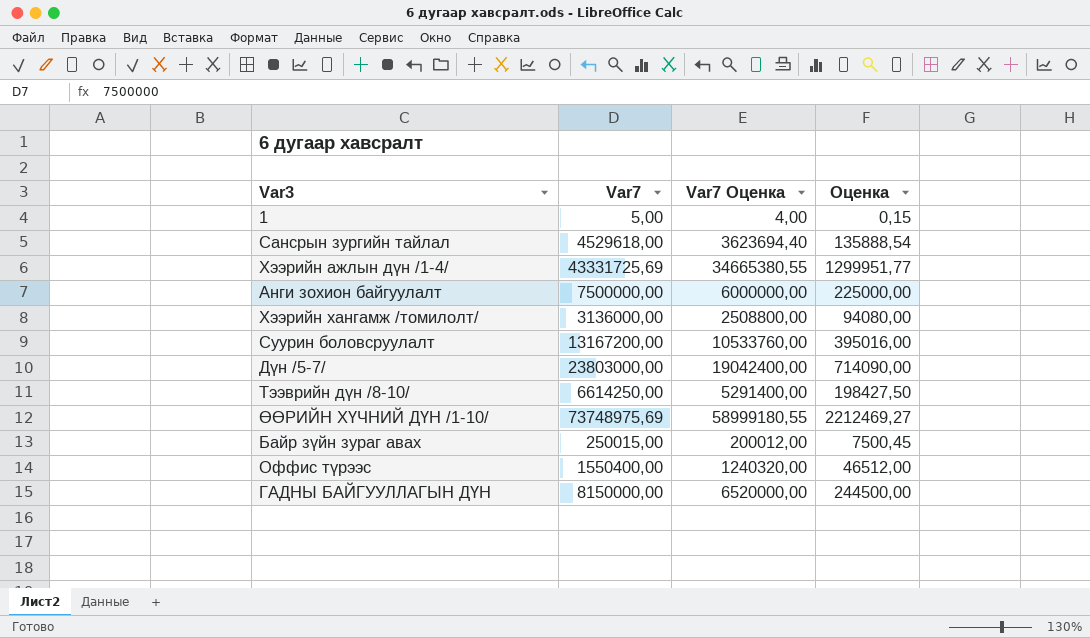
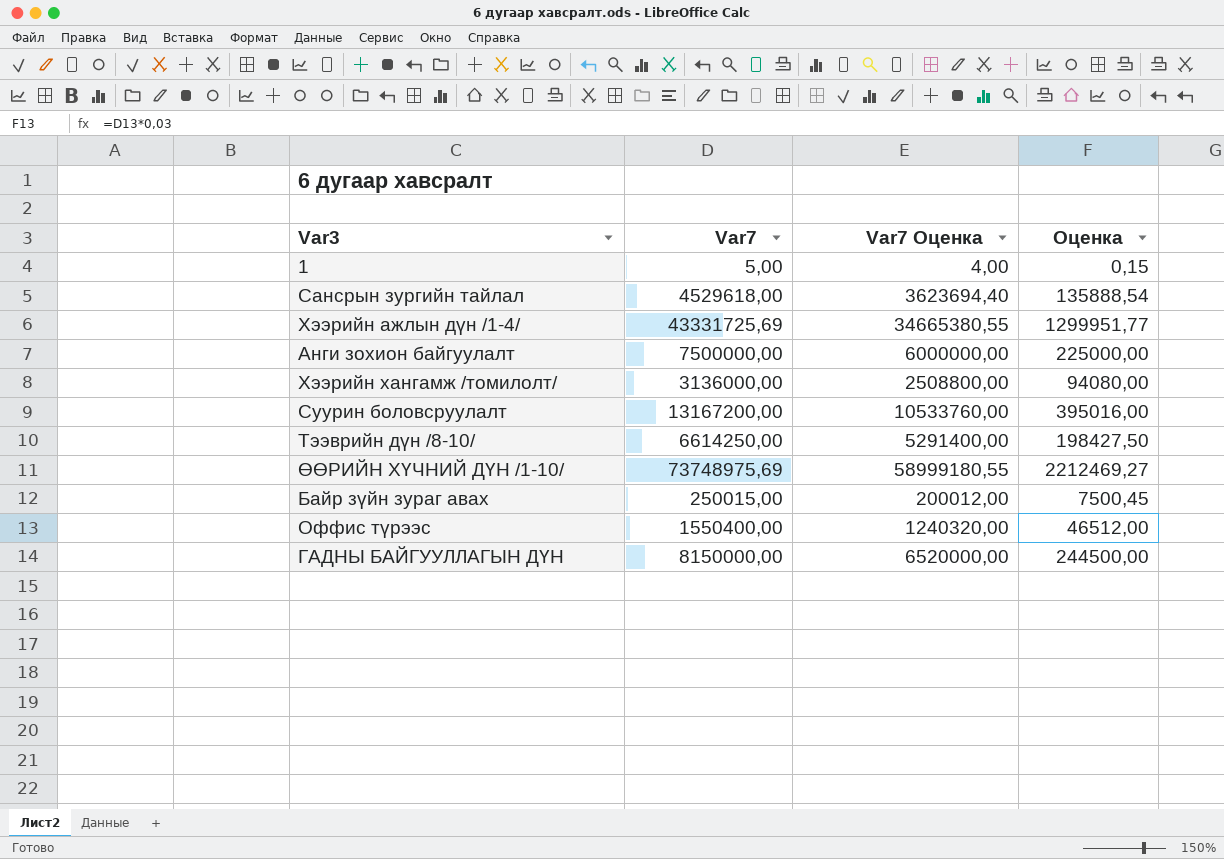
row Дүн /5-7/: 23803000,00 | 19042400,00 | 714090,00 -> none

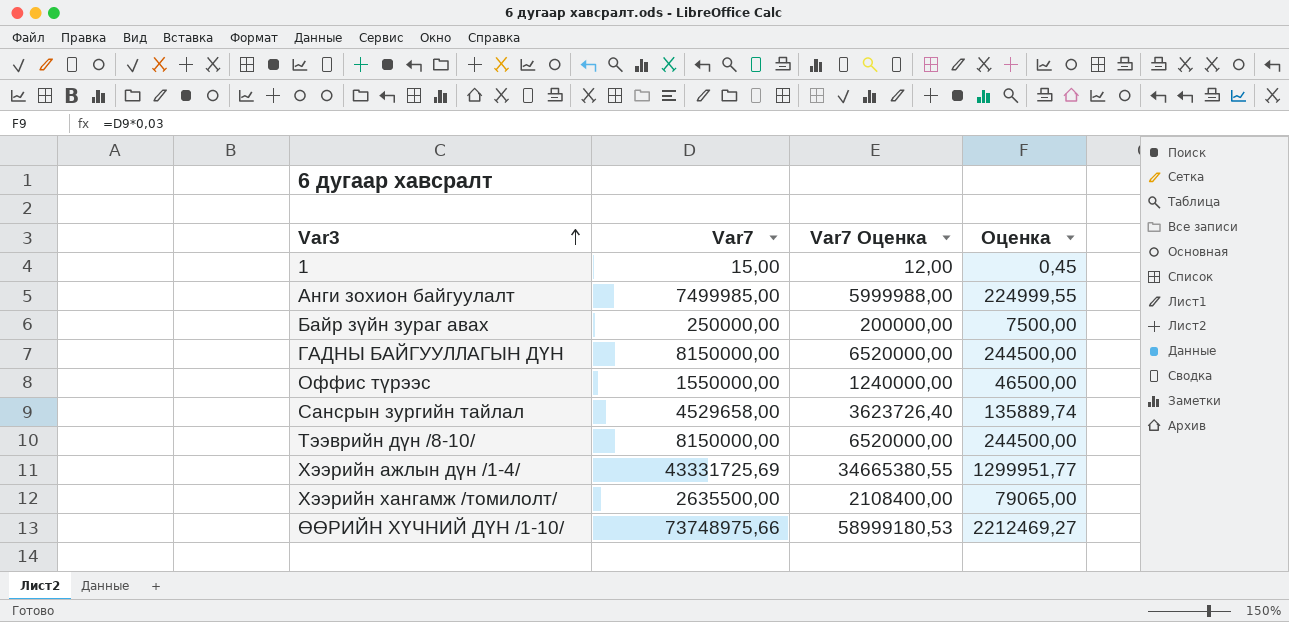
row order: none -> Var3 ascending
row Суурин боловсруулалт: 13167200,00 | 10533760,00 | 395016,00 -> none
1 | Var7: 5,00 -> 15,00
1 | Var7 Оценка: 4,00 -> 12,00
1 | Оценка: 0,15 -> 0,45
Анги зохион байгуулалт | Var7: 7500000,00 -> 7499985,00
Анги зохион байгуулалт | Var7 Оценка: 6000000,00 -> 5999988,00
Анги зохион байгуулалт | Оценка: 225000,00 -> 224999,55
Байр зүйн зураг авах | Var7: 250015,00 -> 250000,00
Байр зүйн зураг авах | Var7 Оценка: 200012,00 -> 200000,00
Байр зүйн зураг авах | Оценка: 7500,45 -> 7500,00
Оффис түрээс | Var7: 1550400,00 -> 1550000,00
Оффис түрээс | Var7 Оценка: 1240320,00 -> 1240000,00
Оффис түрээс | Оценка: 46512,00 -> 46500,00
Сансрын зургийн тайлал | Var7: 4529618,00 -> 4529658,00
Сансрын зургийн тайлал | Var7 Оценка: 3623694,40 -> 3623726,40
Сансрын зургийн тайлал | Оценка: 135888,54 -> 135889,74
Тээврийн дүн /8-10/ | Var7: 6614250,00 -> 8150000,00
Тээврийн дүн /8-10/ | Var7 Оценка: 5291400,00 -> 6520000,00
Тээврийн дүн /8-10/ | Оценка: 198427,50 -> 244500,00
Хээрийн хангамж /томилолт/ | Var7: 3136000,00 -> 2635500,00
Хээрийн хангамж /томилолт/ | Var7 Оценка: 2508800,00 -> 2108400,00
Хээрийн хангамж /томилолт/ | Оценка: 94080,00 -> 79065,00
ӨӨРИЙН ХҮЧНИЙ ДҮН /1-10/ | Var7: 73748975,69 -> 73748975,66
ӨӨРИЙН ХҮЧНИЙ ДҮН /1-10/ | Var7 Оценка: 58999180,55 -> 58999180,53

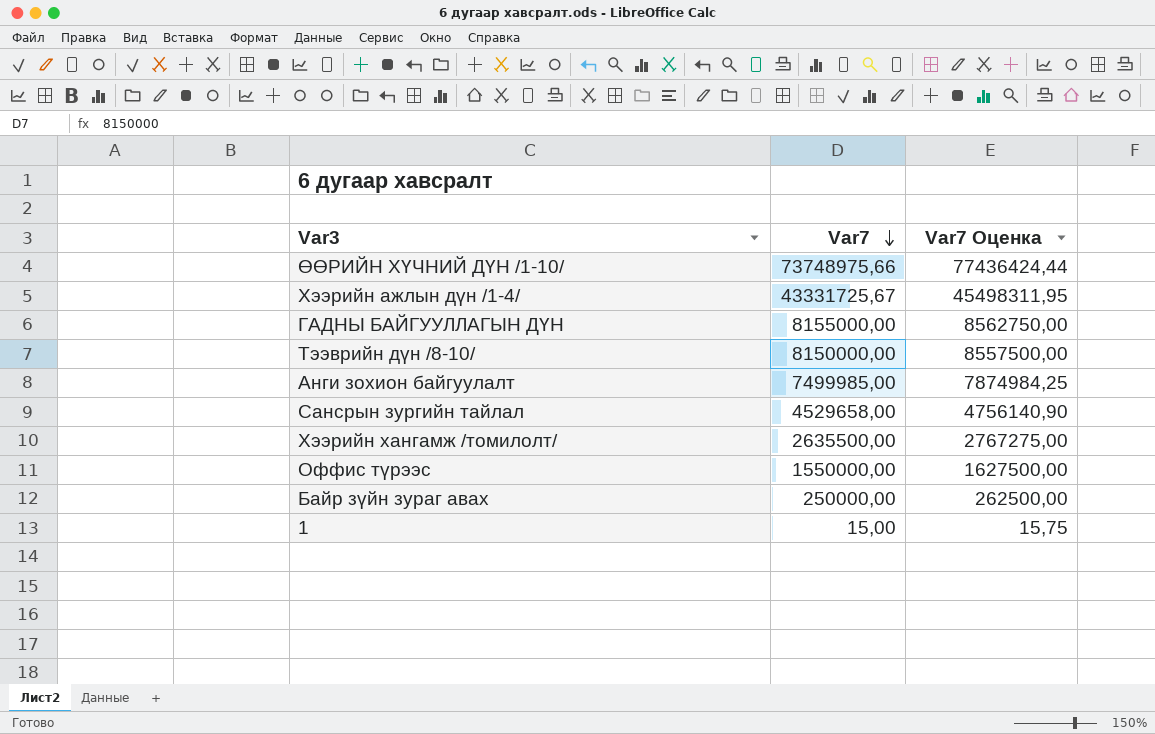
row order: Var3 ascending -> Var7 descending
column Оценка | formula: [Var7] * 0,03 -> none
column Var7 Оценка | formula: [Var7] * 0,8 -> [Var7] * 1,05
Хээрийн ажлын дүн /1-4/ | Var7: 43331725,69 -> 43331725,67
ГАДНЫ БАЙГУУЛЛАГЫН ДҮН | Var7: 8150000,00 -> 8155000,00

